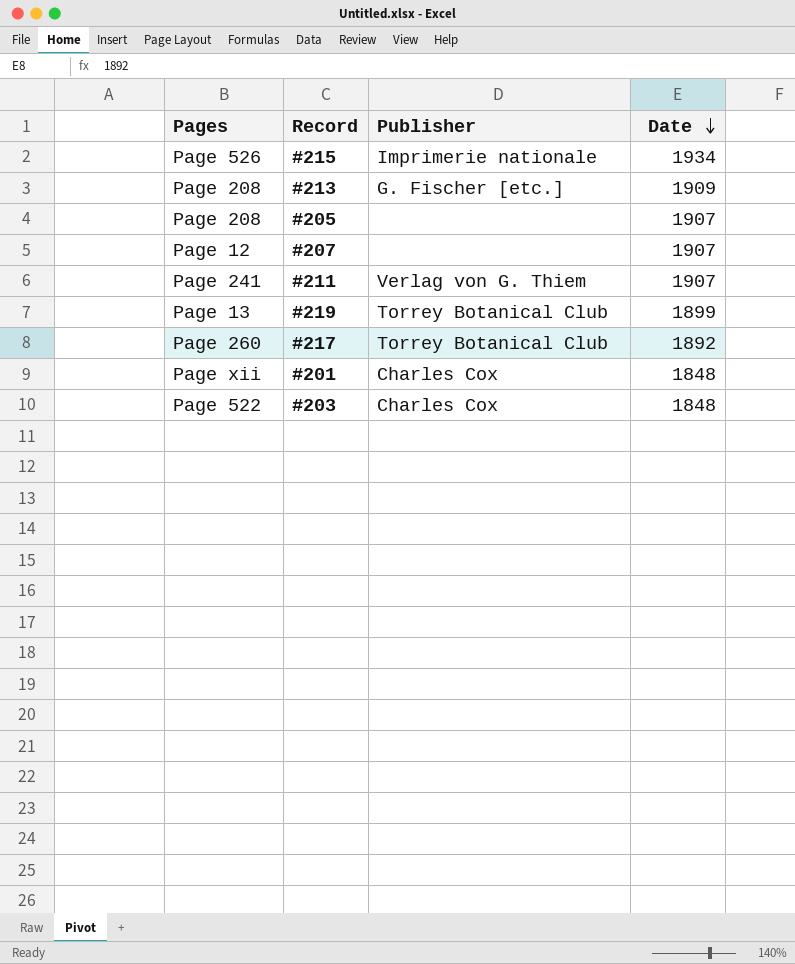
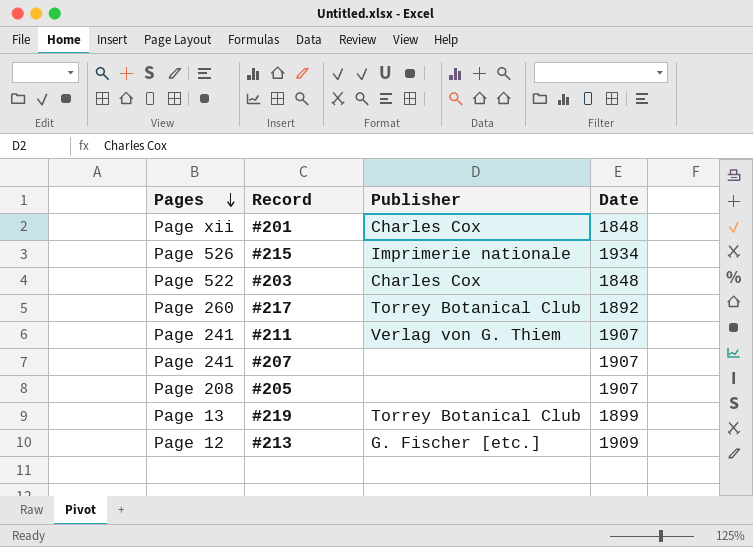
row order: Date descending -> Pages descending
#207 | Pages: Page 12 -> Page 241
#213 | Pages: Page 208 -> Page 12

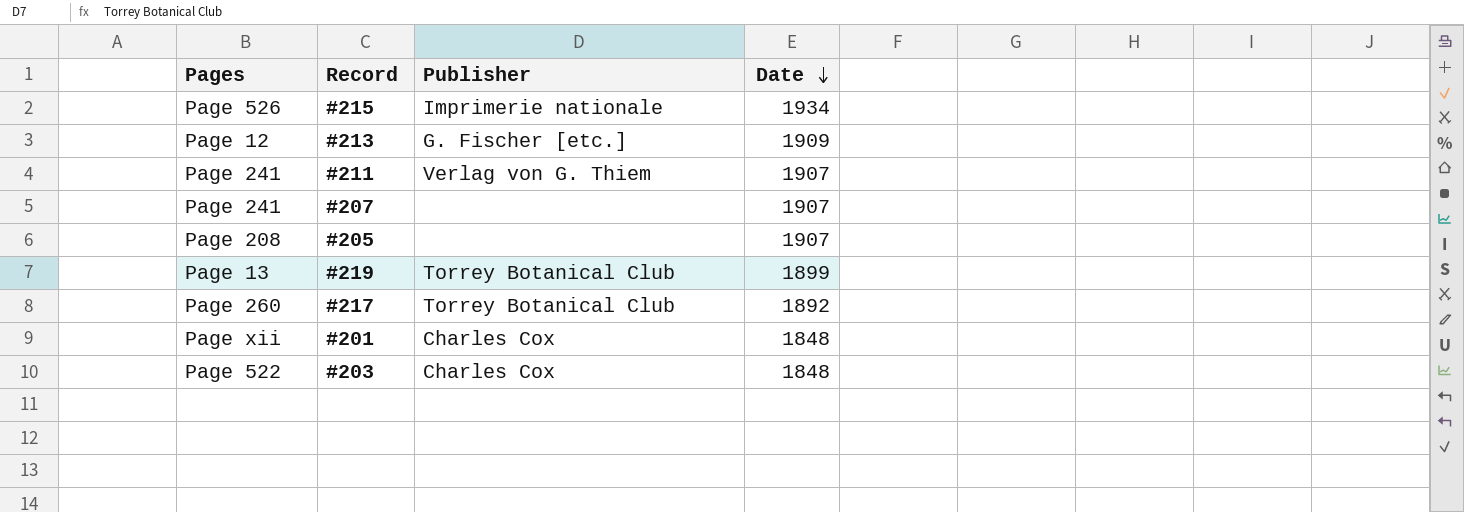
row order: Pages descending -> Date descending

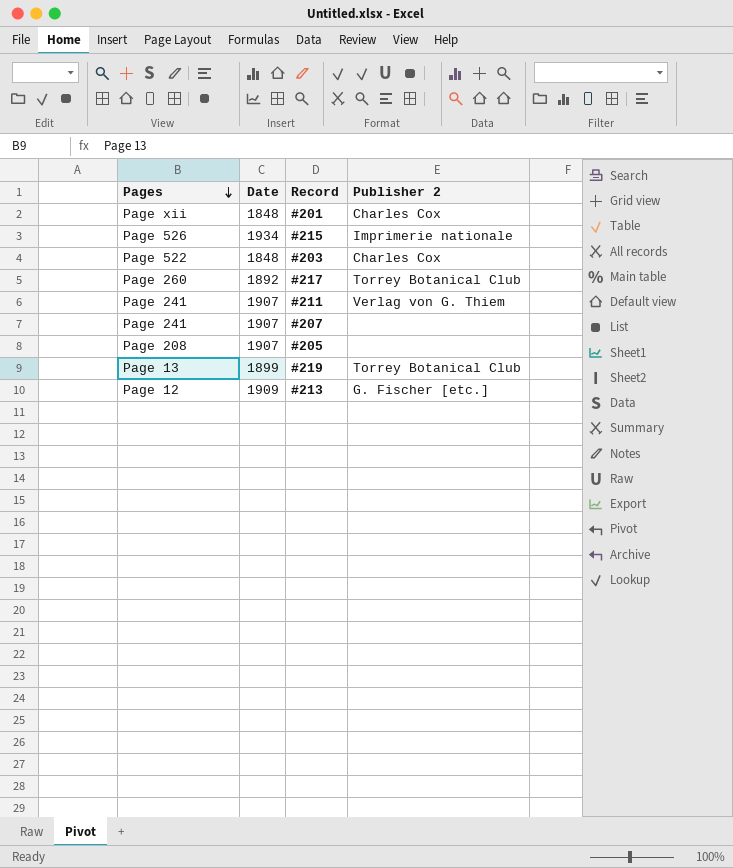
row order: Date descending -> Pages descending
column Date | position: 4 -> 2
column name: Publisher -> Publisher 2

